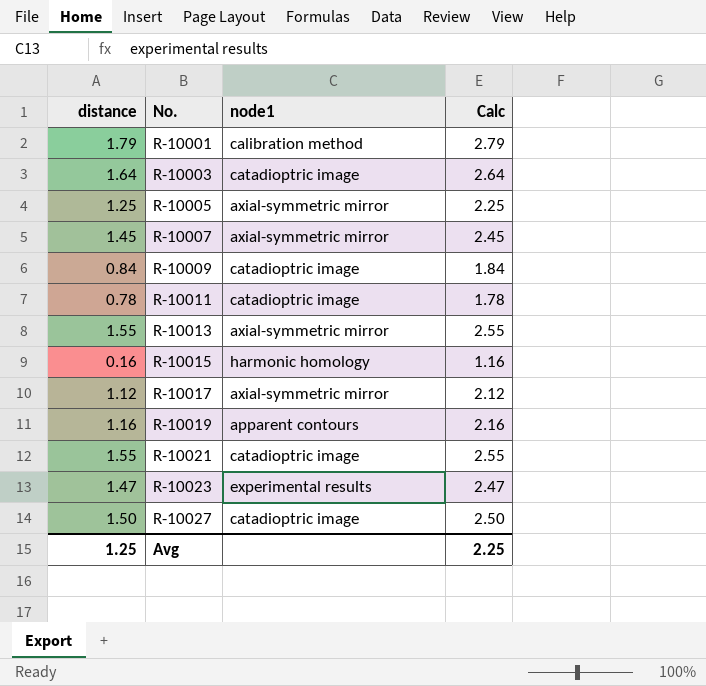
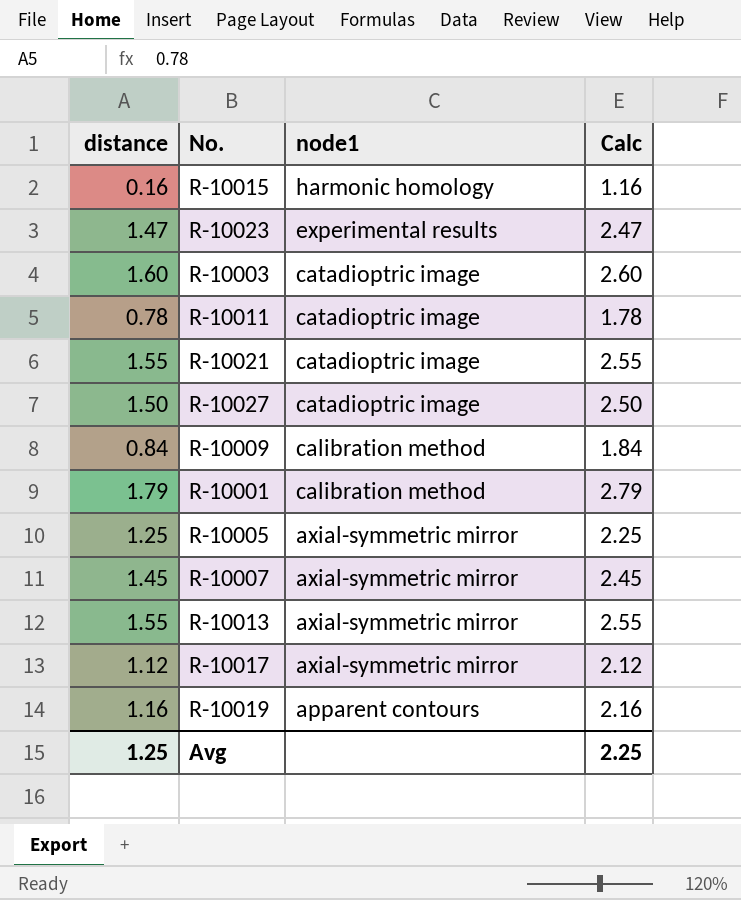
row order: No. ascending -> node1 descending
R-10003 | distance: 1.64 -> 1.60
R-10003 | Calc: 2.64 -> 2.60
R-10009 | node1: catadioptric image -> calibration method

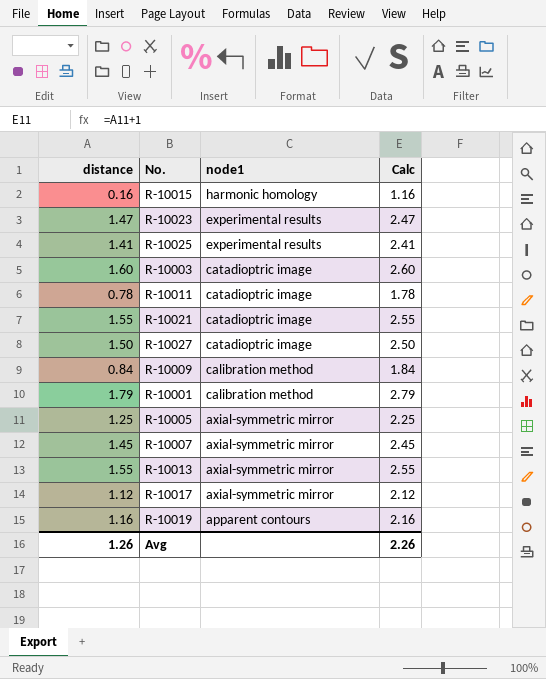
row R-10025: none -> 1.41 | experimental results | 2.41
Avg | distance: 1.25 -> 1.26
Avg | Calc: 2.25 -> 2.26

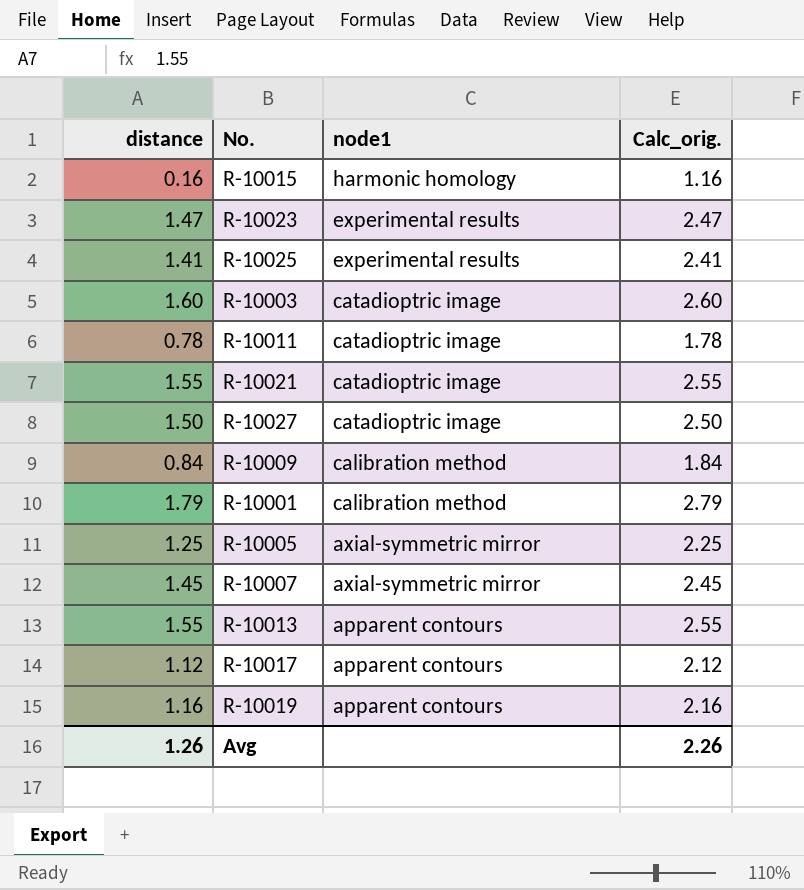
column name: Calc -> Calc_orig.
R-10013 | node1: axial-symmetric mirror -> apparent contours
R-10017 | node1: axial-symmetric mirror -> apparent contours

